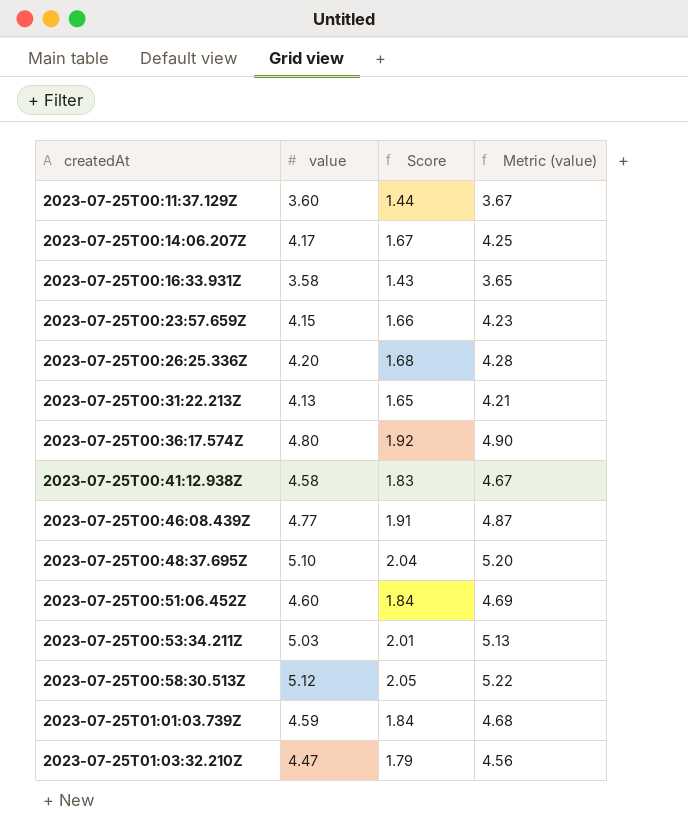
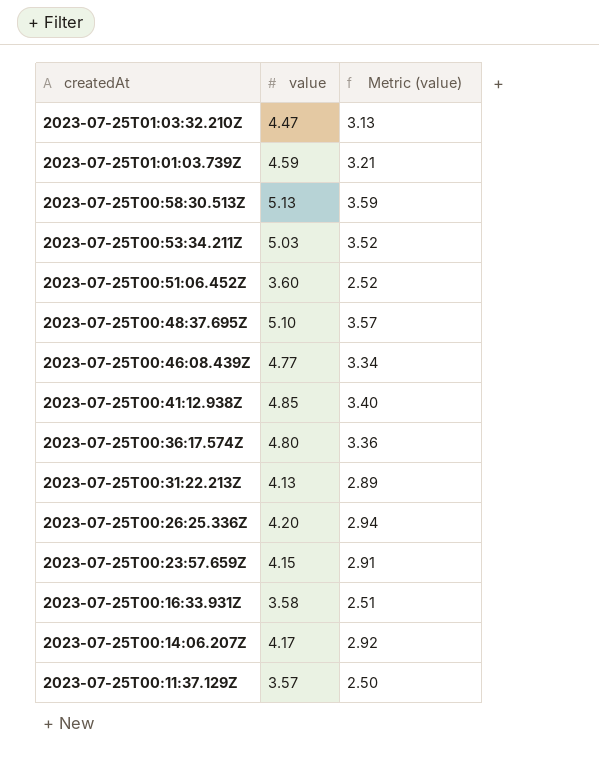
row order: createdAt ascending -> createdAt descending
column Score | formula: [value] * 0.4 -> none
column Metric (value) | formula: [value] * 1.02 -> [value] * 0.7
2023-07-25T00:58:30.513Z | value: 5.12 -> 5.13
2023-07-25T00:51:06.452Z | value: 4.60 -> 3.60
2023-07-25T00:41:12.938Z | value: 4.58 -> 4.85
2023-07-25T00:11:37.129Z | value: 3.60 -> 3.57

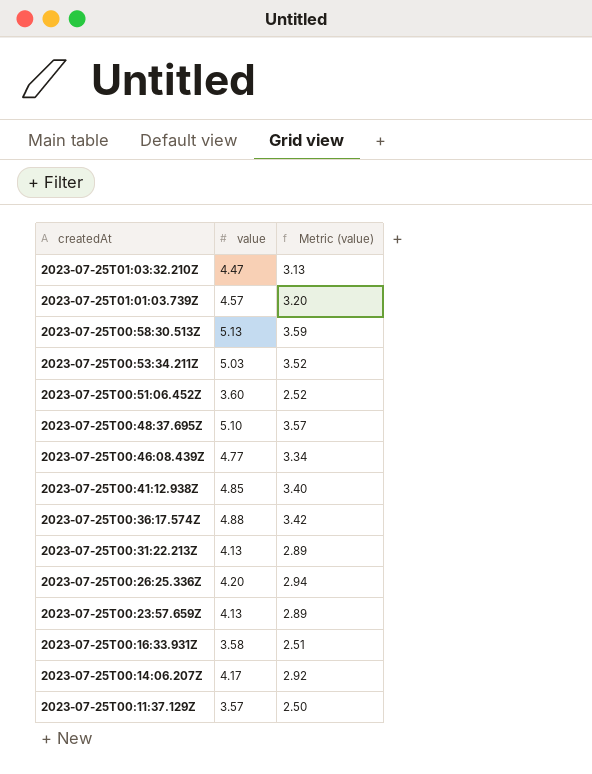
2023-07-25T01:01:03.739Z | value: 4.59 -> 4.57
2023-07-25T01:01:03.739Z | Metric (value): 3.21 -> 3.20
2023-07-25T00:36:17.574Z | value: 4.80 -> 4.88
2023-07-25T00:36:17.574Z | Metric (value): 3.36 -> 3.42
2023-07-25T00:23:57.659Z | value: 4.15 -> 4.13
2023-07-25T00:23:57.659Z | Metric (value): 2.91 -> 2.89

